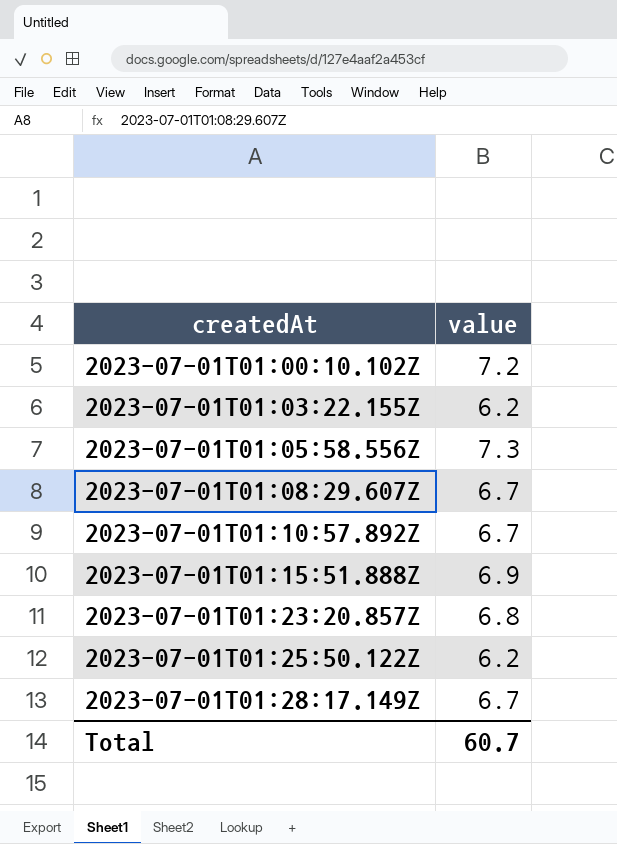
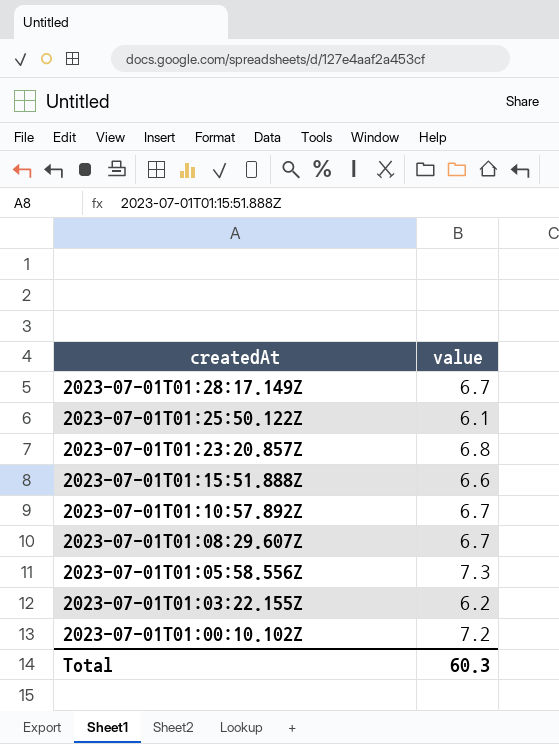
row order: createdAt ascending -> createdAt descending
2023-07-01T01:25:50.122Z | value: 6.2 -> 6.1
2023-07-01T01:15:51.888Z | value: 6.9 -> 6.6
Total | value: 60.7 -> 60.3

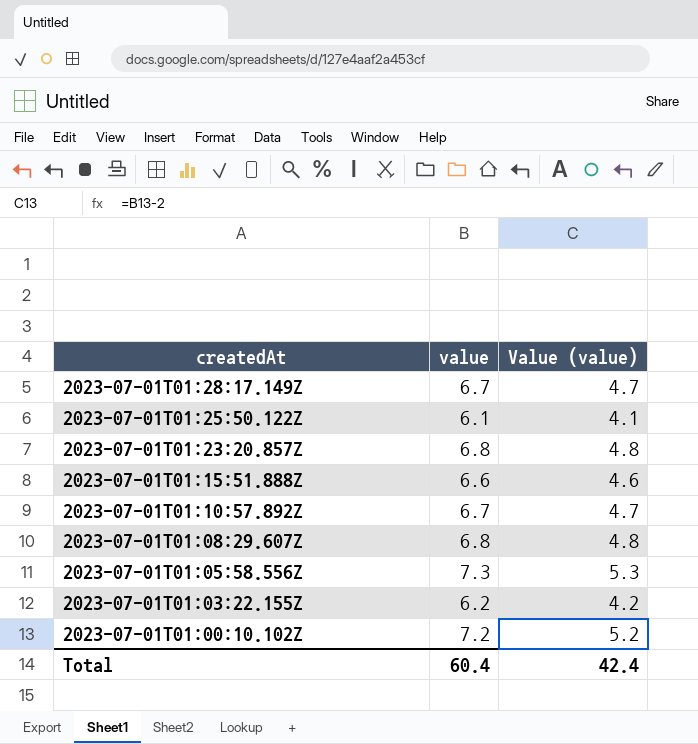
column Value (value) | formula: none -> [value] - 2
2023-07-01T01:08:29.607Z | value: 6.7 -> 6.8
Total | value: 60.3 -> 60.4

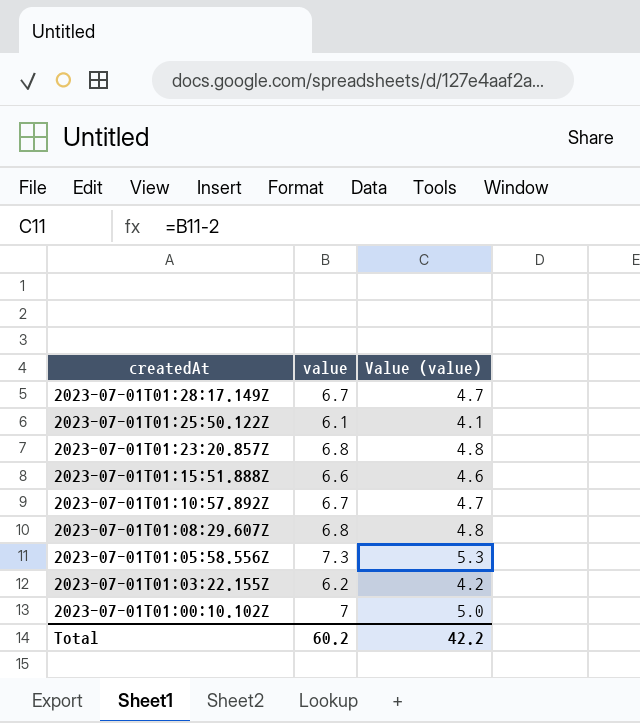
2023-07-01T01:00:10.102Z | value: 7.2 -> 7
2023-07-01T01:00:10.102Z | Value (value): 5.2 -> 5.0
Total | value: 60.4 -> 60.2
Total | Value (value): 42.4 -> 42.2

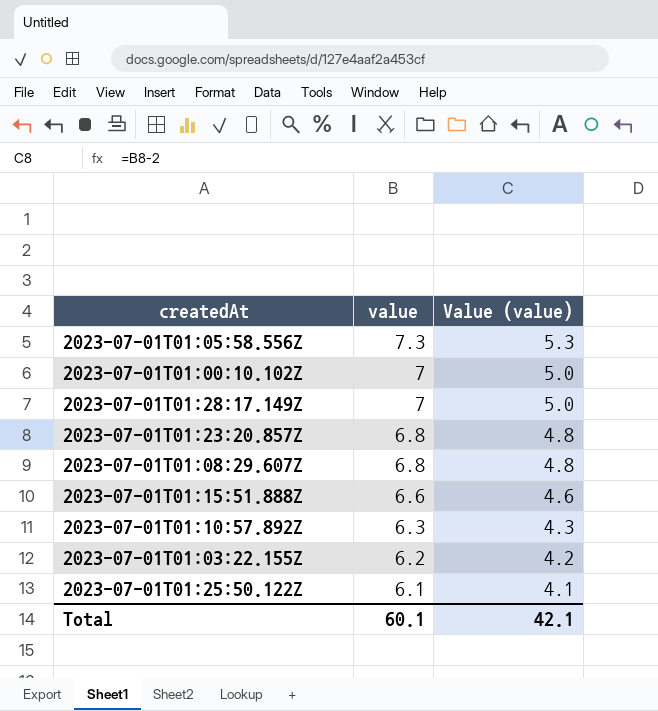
row order: createdAt descending -> value descending
2023-07-01T01:28:17.149Z | value: 6.7 -> 7
2023-07-01T01:28:17.149Z | Value (value): 4.7 -> 5.0
2023-07-01T01:10:57.892Z | value: 6.7 -> 6.3
2023-07-01T01:10:57.892Z | Value (value): 4.7 -> 4.3
Total | value: 60.2 -> 60.1
Total | Value (value): 42.2 -> 42.1

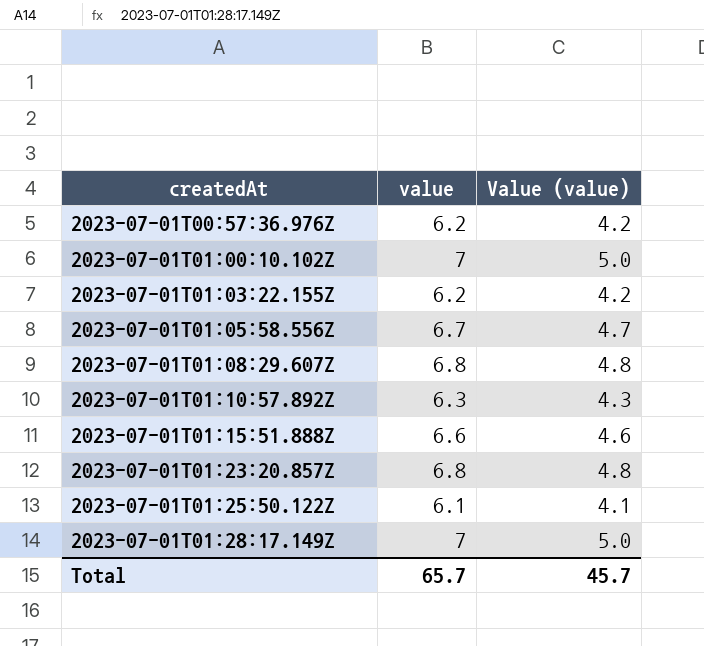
row order: value descending -> createdAt ascending
row 2023-07-01T00:57:36.976Z: none -> 6.2 | 4.2
2023-07-01T01:05:58.556Z | value: 7.3 -> 6.7
2023-07-01T01:05:58.556Z | Value (value): 5.3 -> 4.7
Total | value: 60.1 -> 65.7
Total | Value (value): 42.1 -> 45.7

